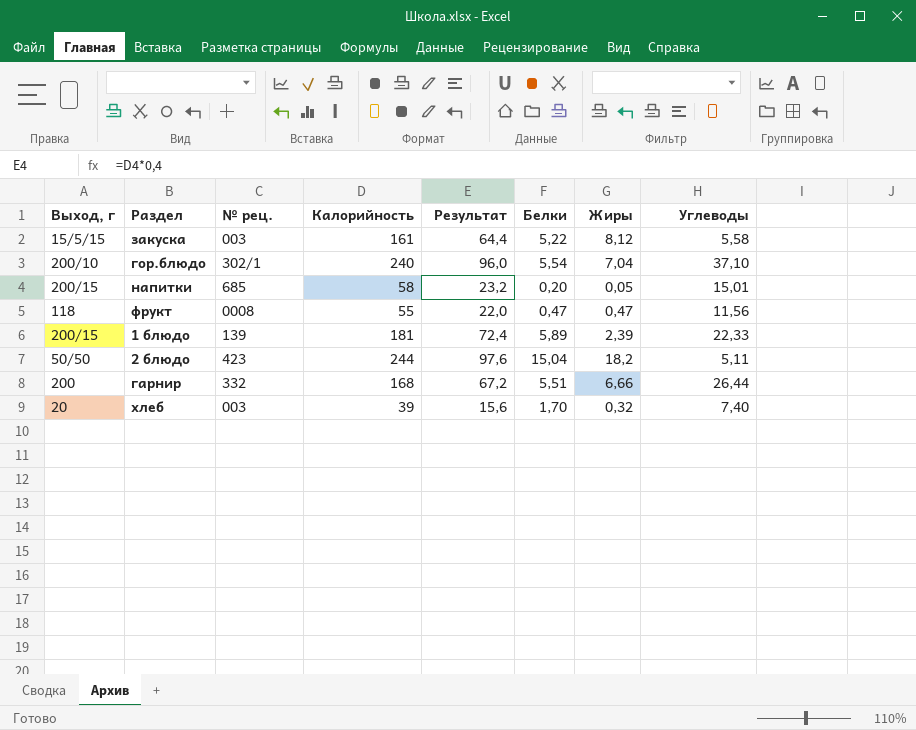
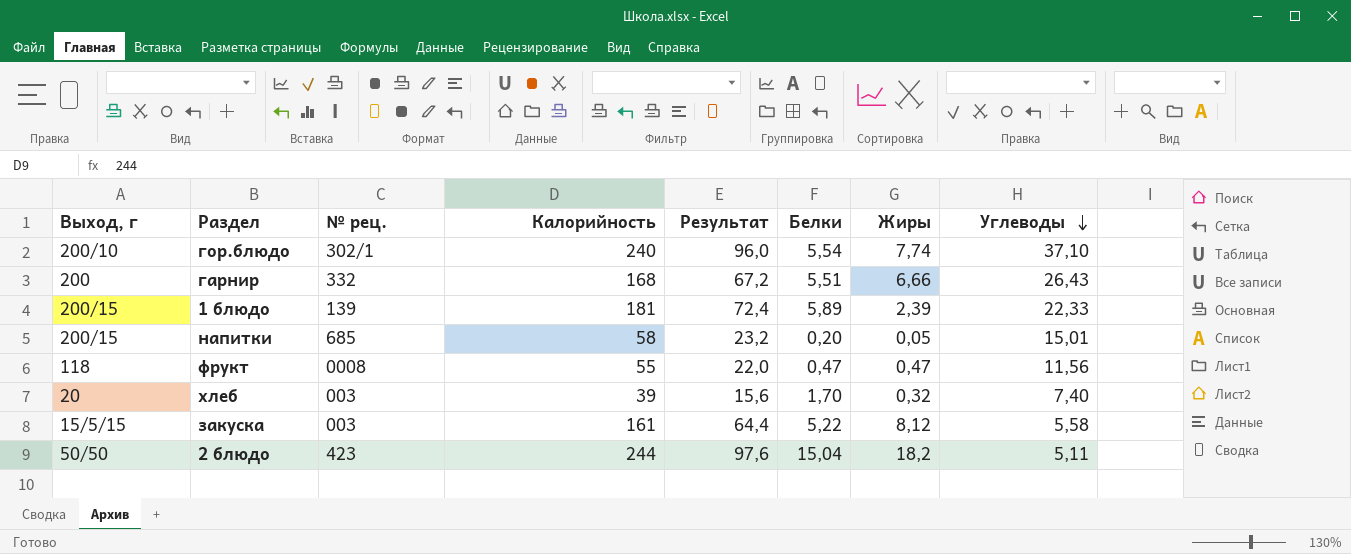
row order: none -> Углеводы descending
гор.блюдо | Жиры: 7,04 -> 7,74
гарнир | Углеводы: 26,44 -> 26,43

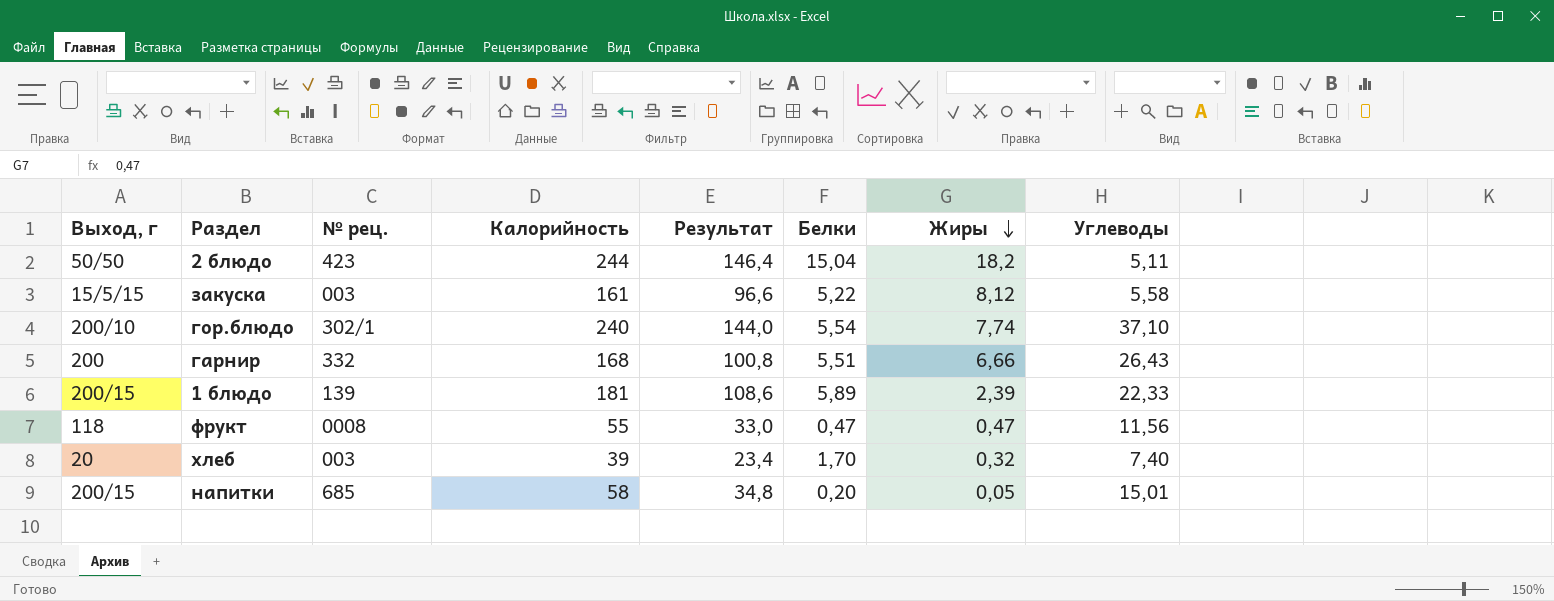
row order: Углеводы descending -> Жиры descending
column Результат | formula: [Калорийность] * 0,4 -> [Калорийность] * 0,6

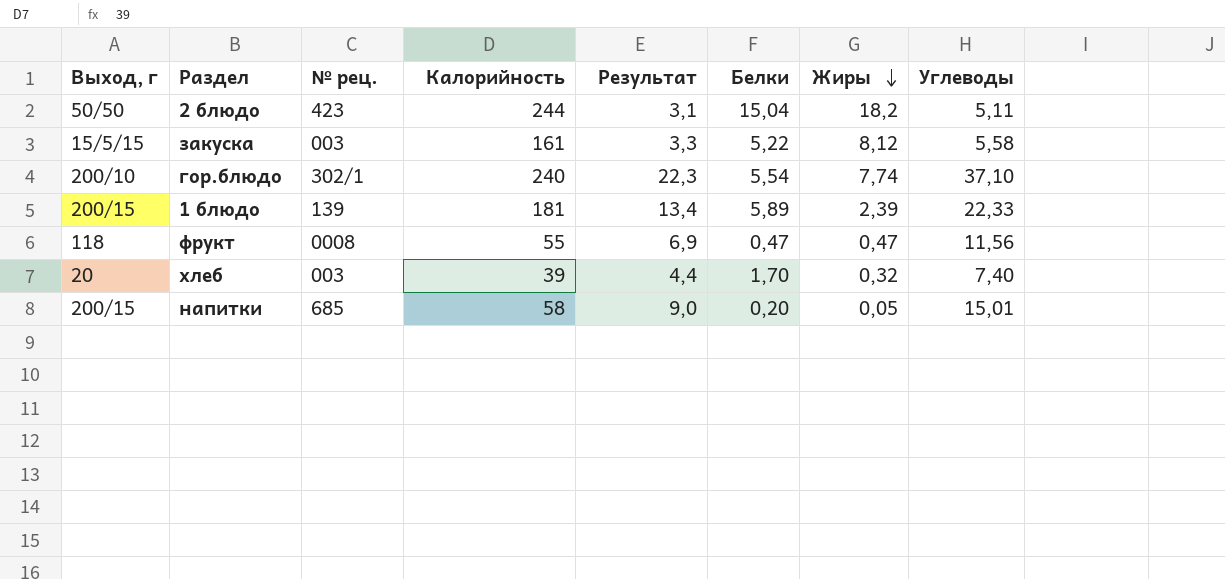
column Результат | formula: [Калорийность] * 0,6 -> [Углеводы] * 0,6
row гарнир: 200 | 332 | 168 | 100,8 | 5,51 | 6,66 | 26,43 -> none

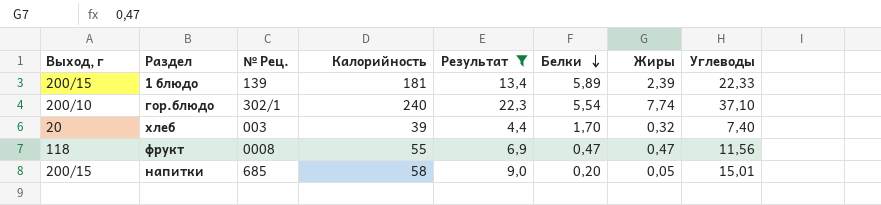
filter: none -> Результат >= 4,4
row order: Жиры descending -> Белки descending
column name: № рец. -> № Рец.

